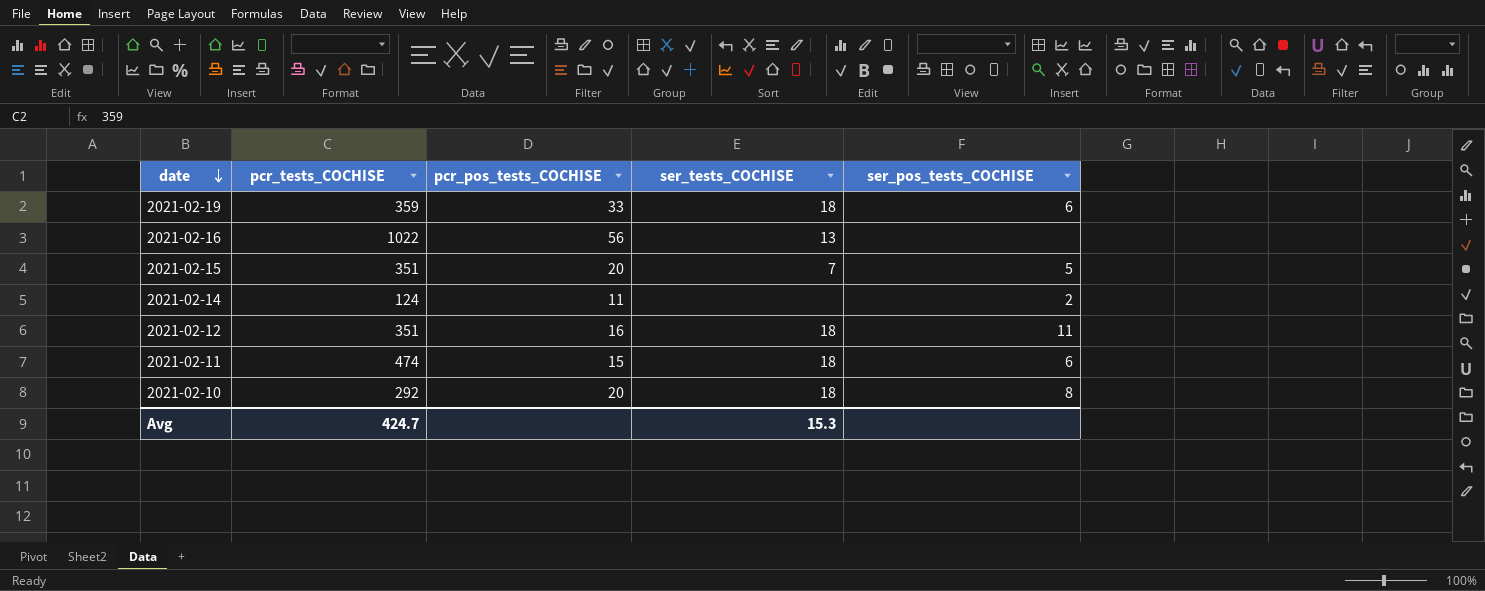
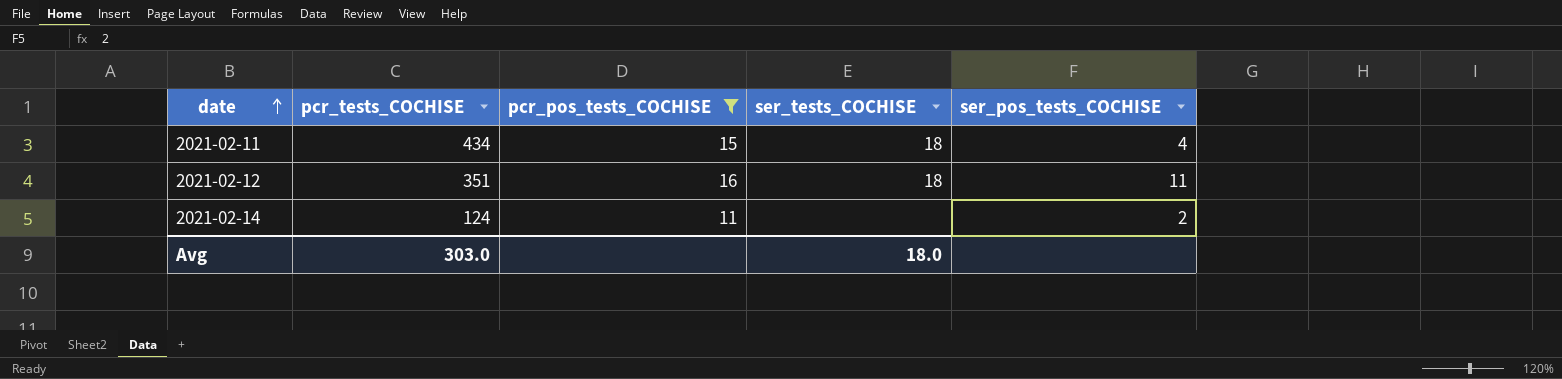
filter: none -> pcr_pos_tests_COCHISE <= 16
row order: date descending -> date ascending
2021-02-11 | pcr_tests_COCHISE: 474 -> 434
2021-02-11 | ser_pos_tests_COCHISE: 6 -> 4
Avg | pcr_tests_COCHISE: 424.7 -> 303.0
Avg | ser_tests_COCHISE: 15.3 -> 18.0

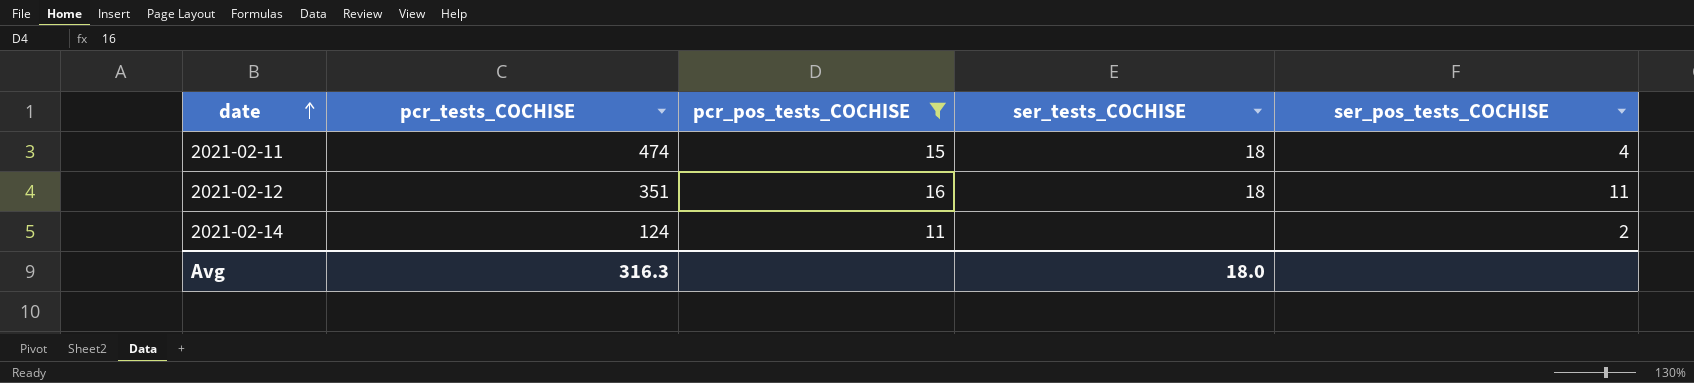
2021-02-11 | pcr_tests_COCHISE: 434 -> 474
Avg | pcr_tests_COCHISE: 303.0 -> 316.3

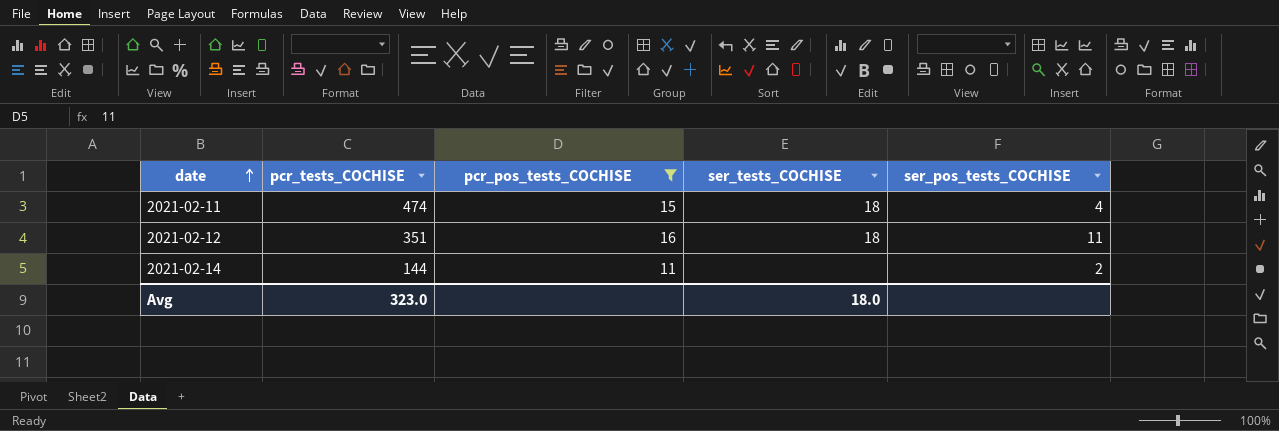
2021-02-14 | pcr_tests_COCHISE: 124 -> 144
Avg | pcr_tests_COCHISE: 316.3 -> 323.0

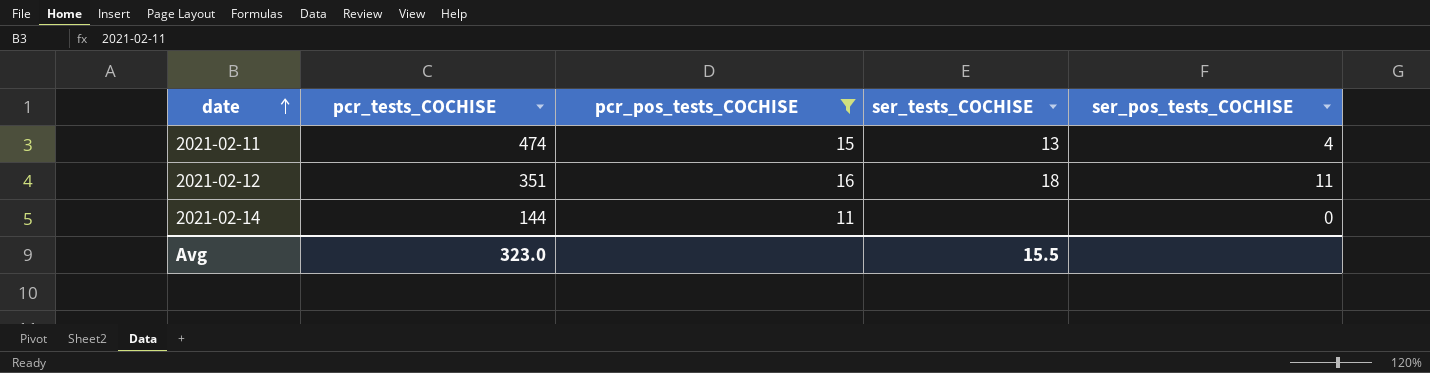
2021-02-11 | ser_tests_COCHISE: 18 -> 13
2021-02-14 | ser_pos_tests_COCHISE: 2 -> 0
Avg | ser_tests_COCHISE: 18.0 -> 15.5

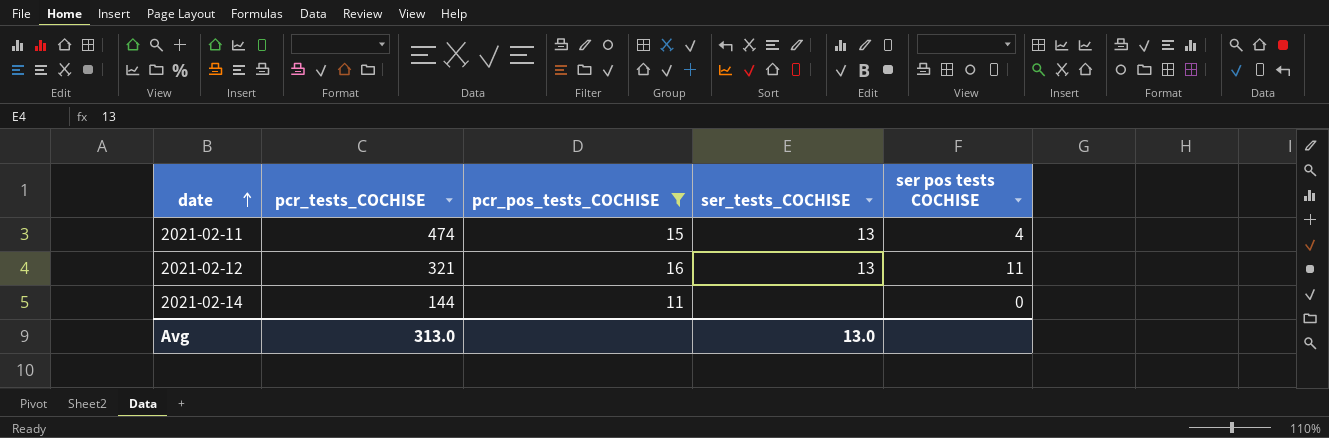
column name: ser_pos_tests_COCHISE -> ser pos tests COCHISE
2021-02-12 | pcr_tests_COCHISE: 351 -> 321
2021-02-12 | ser_tests_COCHISE: 18 -> 13
Avg | pcr_tests_COCHISE: 323.0 -> 313.0
Avg | ser_tests_COCHISE: 15.5 -> 13.0

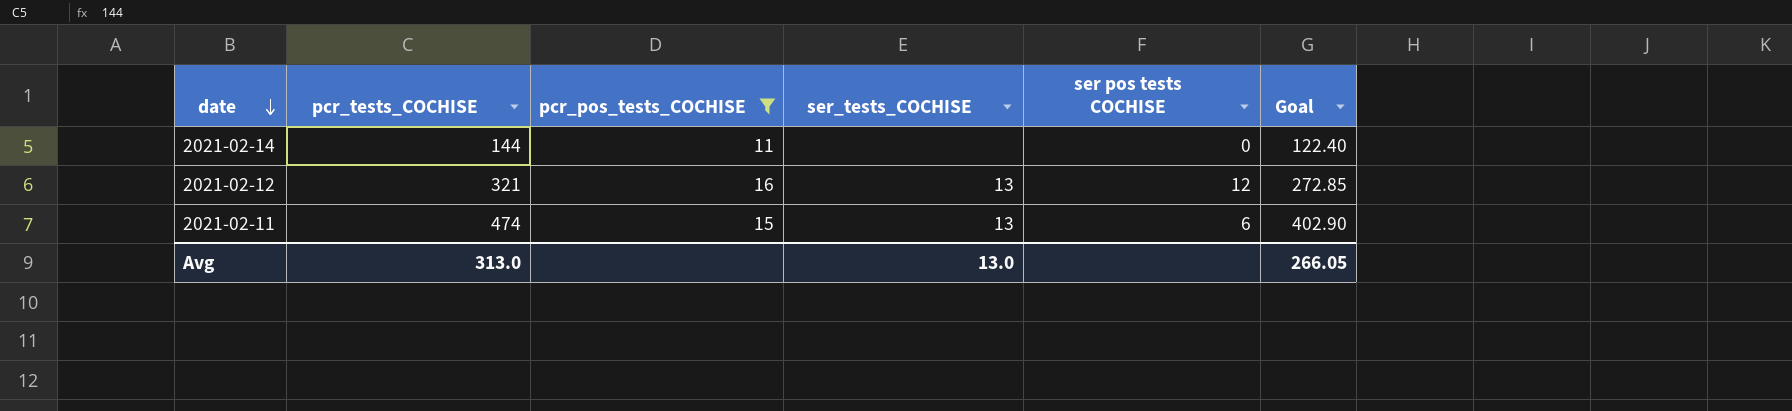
row order: date ascending -> date descending
column Goal | formula: none -> [pcr_tests_COCHISE] * 0.85
2021-02-12 | ser pos tests COCHISE: 11 -> 12
2021-02-11 | ser pos tests COCHISE: 4 -> 6

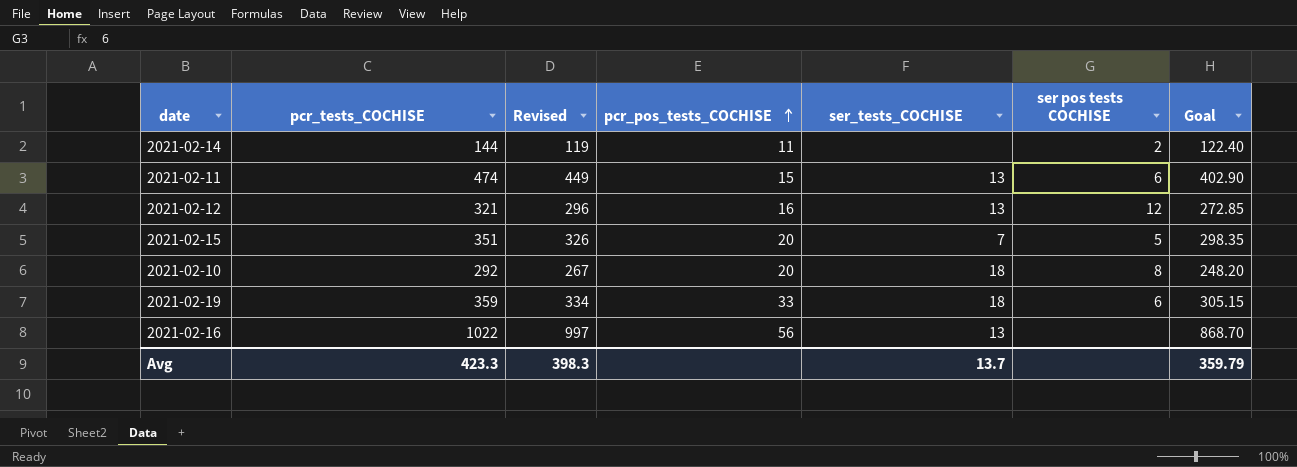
filter: pcr_pos_tests_COCHISE <= 16 -> none
row order: date descending -> pcr_pos_tests_COCHISE ascending
column Revised | formula: none -> [pcr_tests_COCHISE] - 25
2021-02-14 | ser pos tests COCHISE: 0 -> 2
Avg | pcr_tests_COCHISE: 313.0 -> 423.3
Avg | ser_tests_COCHISE: 13.0 -> 13.7
Avg | Goal: 266.05 -> 359.79

